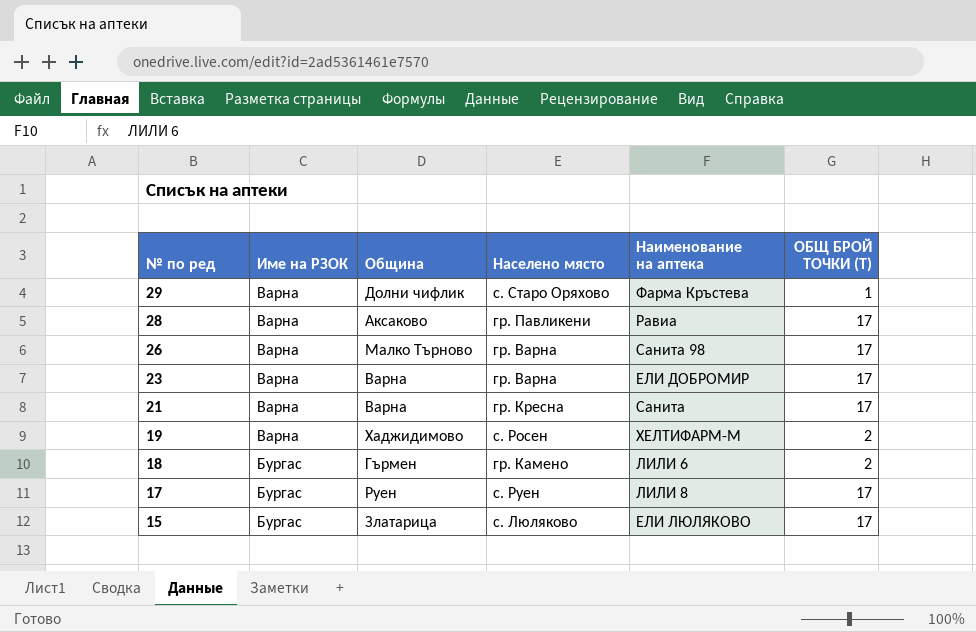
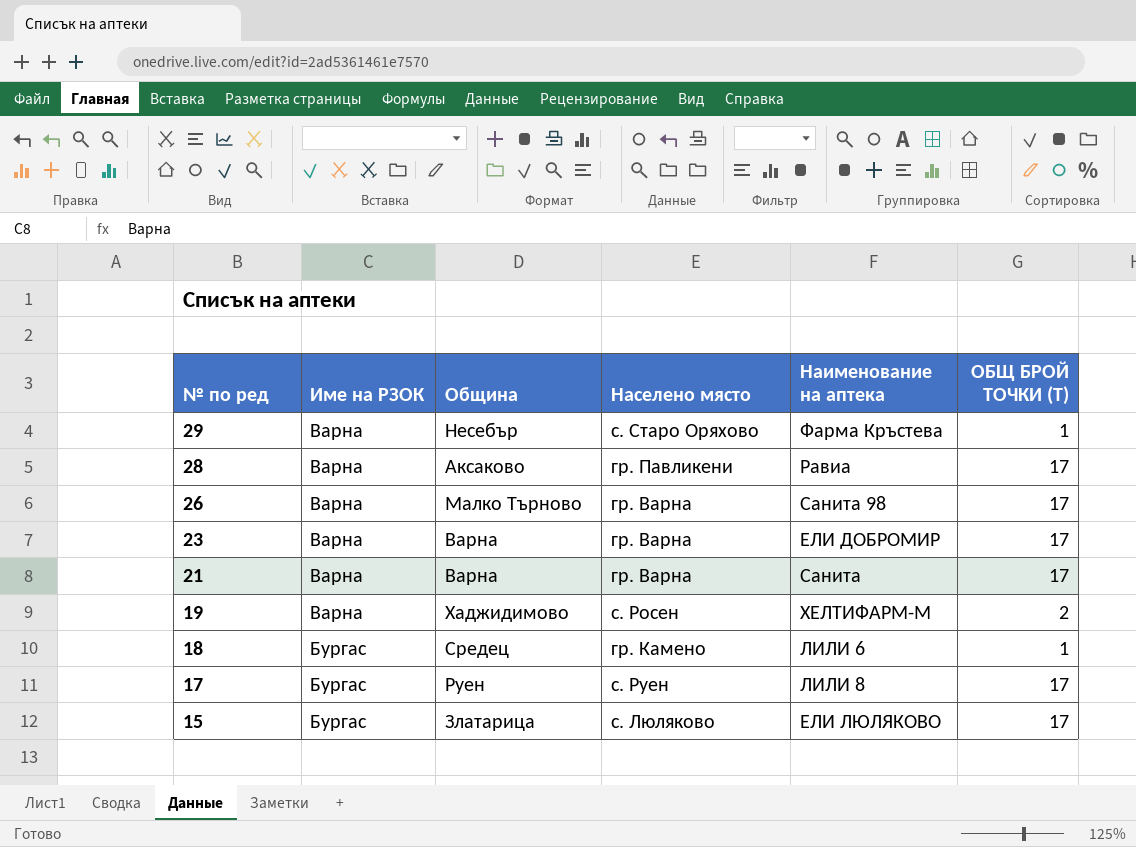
29 | Община: Долни чифлик -> Несебър
21 | Населено място: гр. Кресна -> гр. Варна
18 | Община: Гърмен -> Средец
18 | ОБЩ БРОЙ ТОЧКИ (T): 2 -> 1

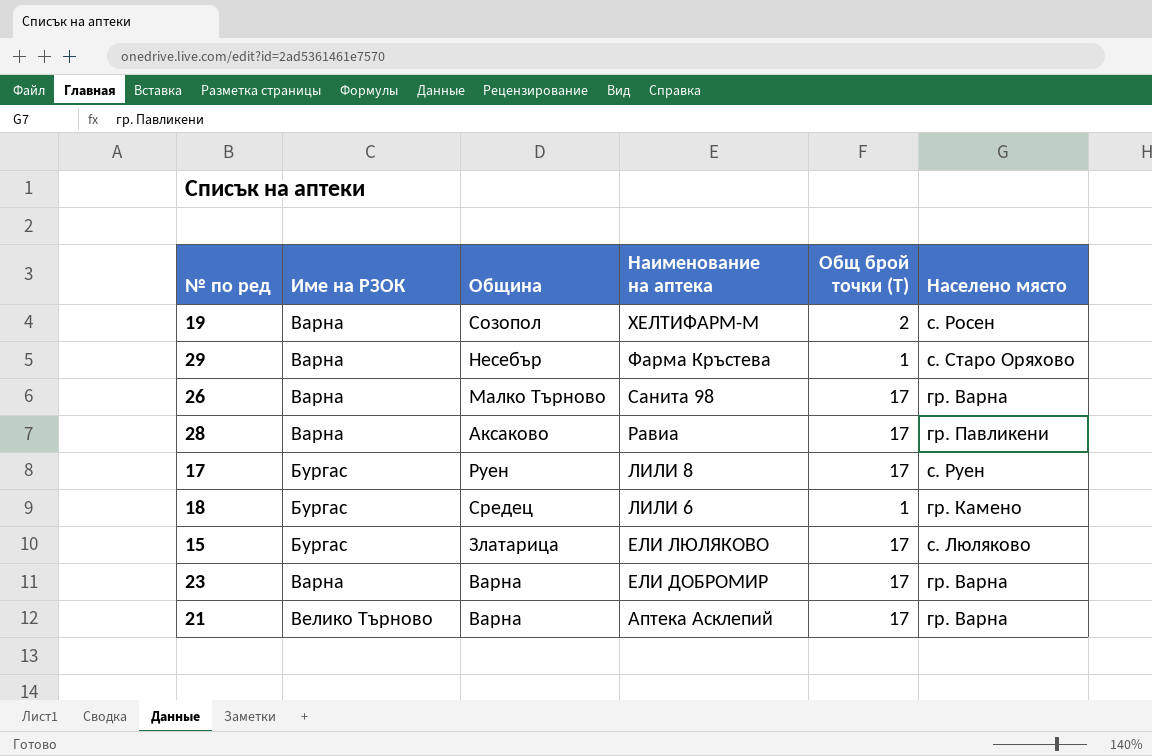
row order: № по ред descending -> Наименование на аптека descending
column name: ОБЩ БРОЙ ТОЧКИ (T) -> Общ брой точки (T)
column Населено място | position: 4 -> 6
19 | Община: Хаджидимово -> Созопол
21 | Име на РЗОК: Варна -> Велико Търново
21 | Наименование на аптека: Санита -> Аптека Асклепий

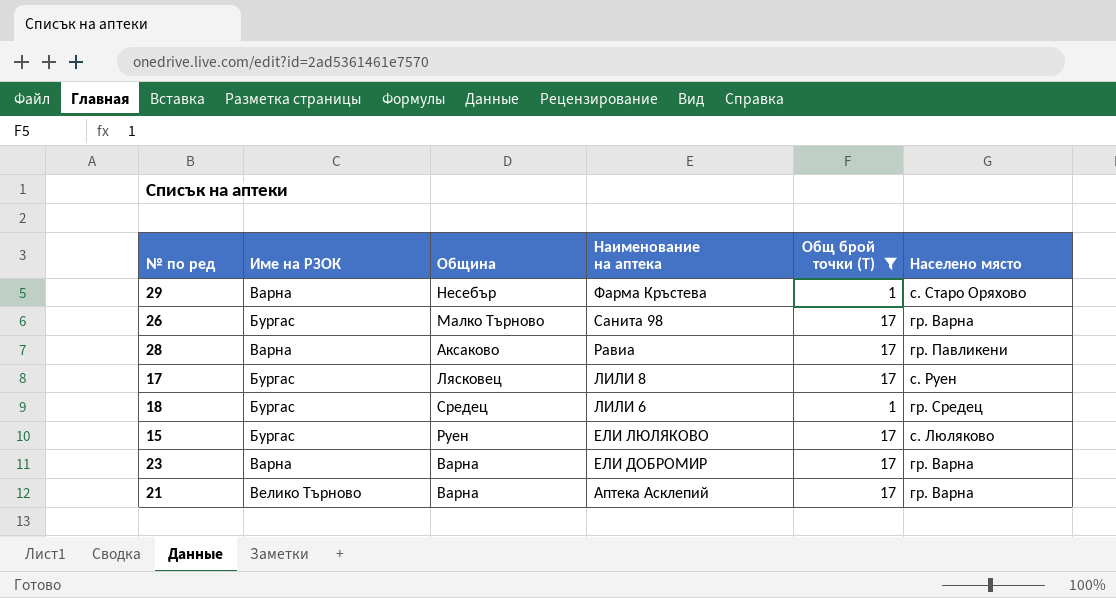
filter: none -> Общ брой точки (T) != 2
26 | Име на РЗОК: Варна -> Бургас
17 | Община: Руен -> Лясковец
18 | Населено място: гр. Камено -> гр. Средец
15 | Община: Златарица -> Руен

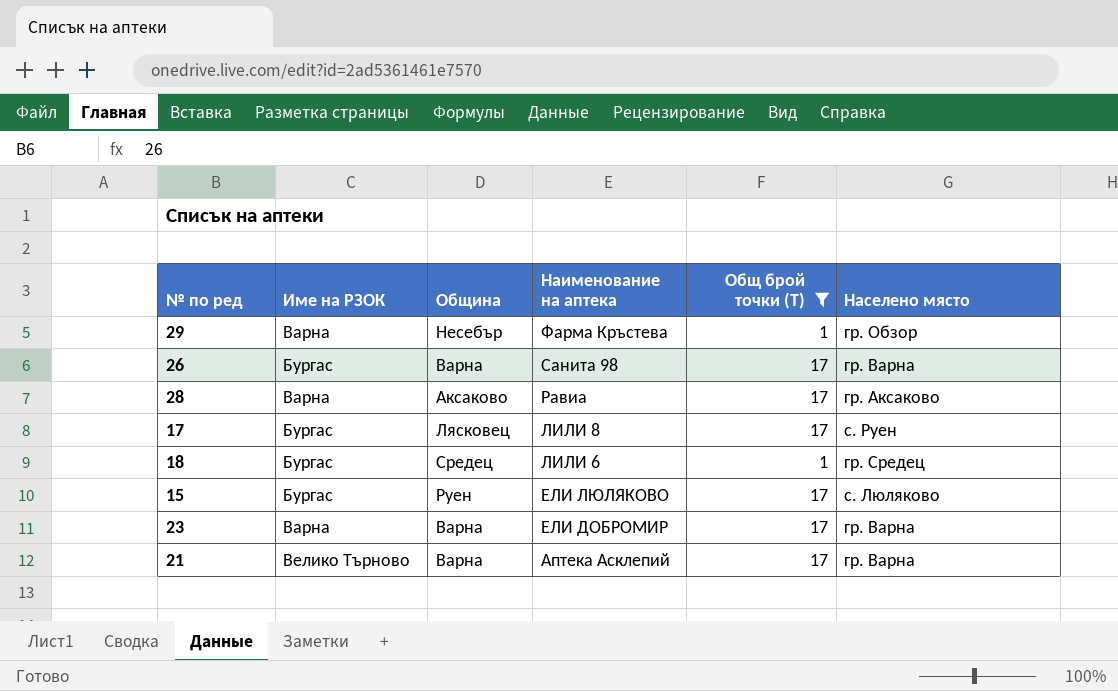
29 | Населено място: с. Старо Оряхово -> гр. Обзор
26 | Община: Малко Търново -> Варна
28 | Населено място: гр. Павликени -> гр. Аксаково

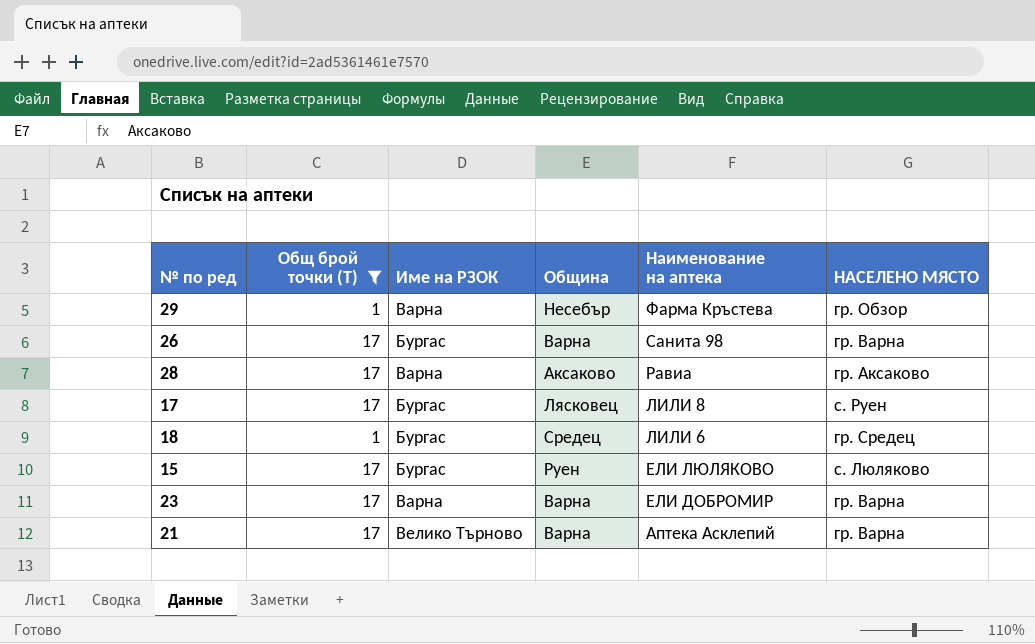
column Общ брой точки (T) | position: 5 -> 2
column name: Населено място -> НАСЕЛЕНО МЯСТО

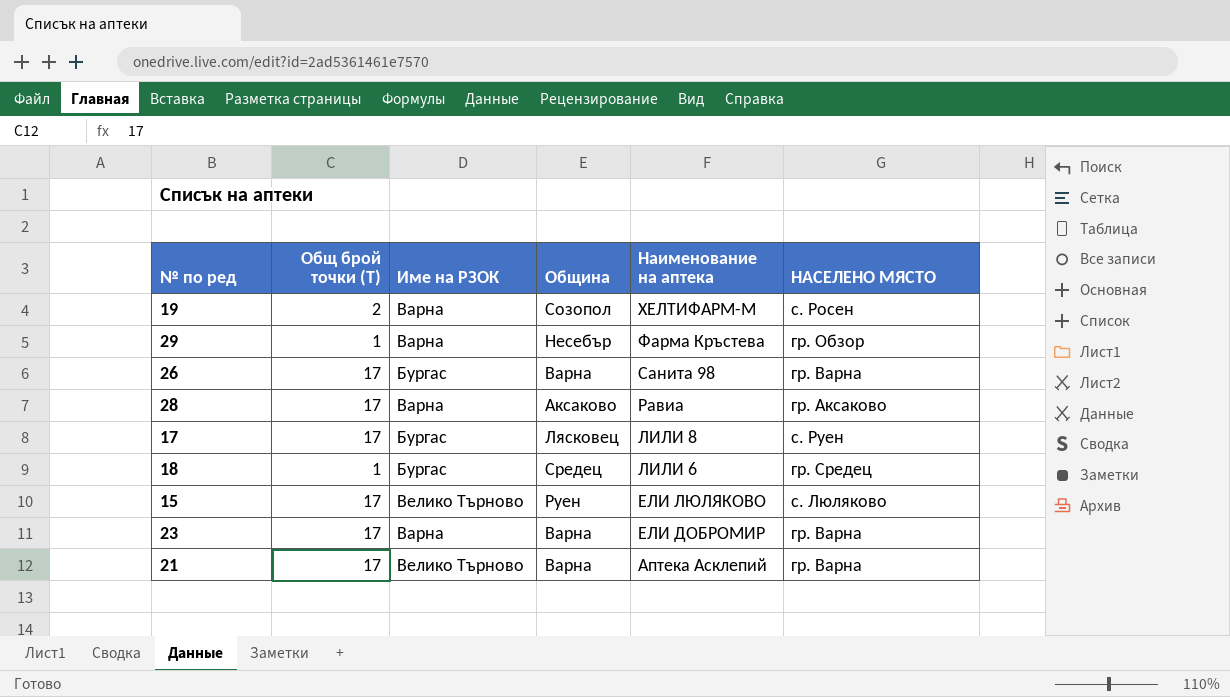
filter: Общ брой точки (T) != 2 -> none
15 | Име на РЗОК: Бургас -> Велико Търново

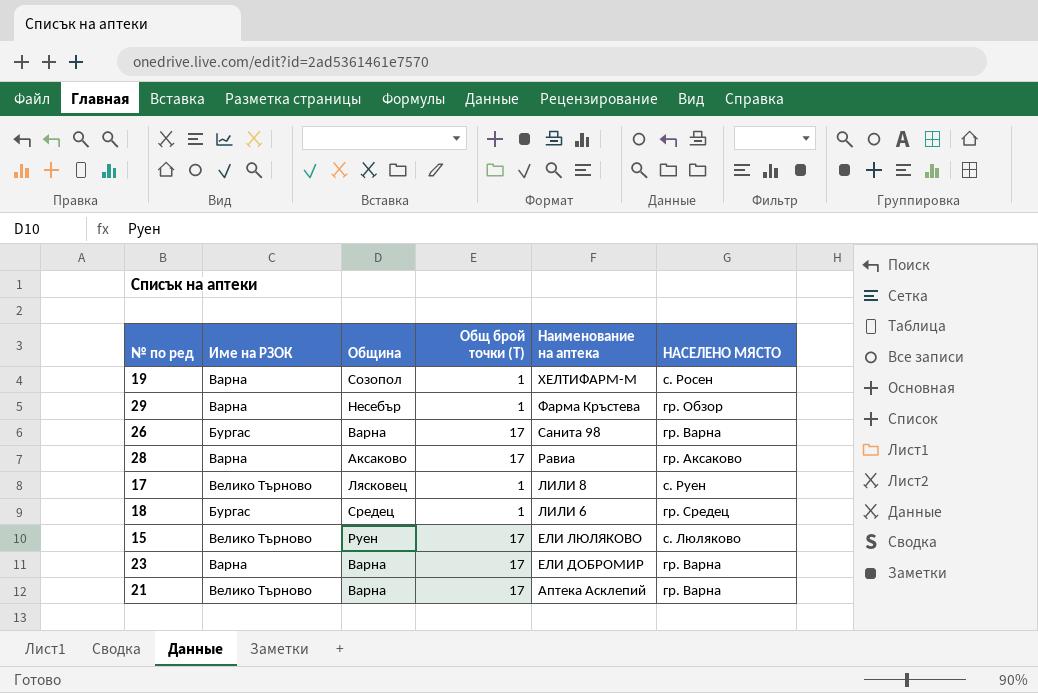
column Общ брой точки (T) | position: 2 -> 4
19 | Общ брой точки (T): 2 -> 1
17 | Име на РЗОК: Бургас -> Велико Търново
17 | Общ брой точки (T): 17 -> 1

